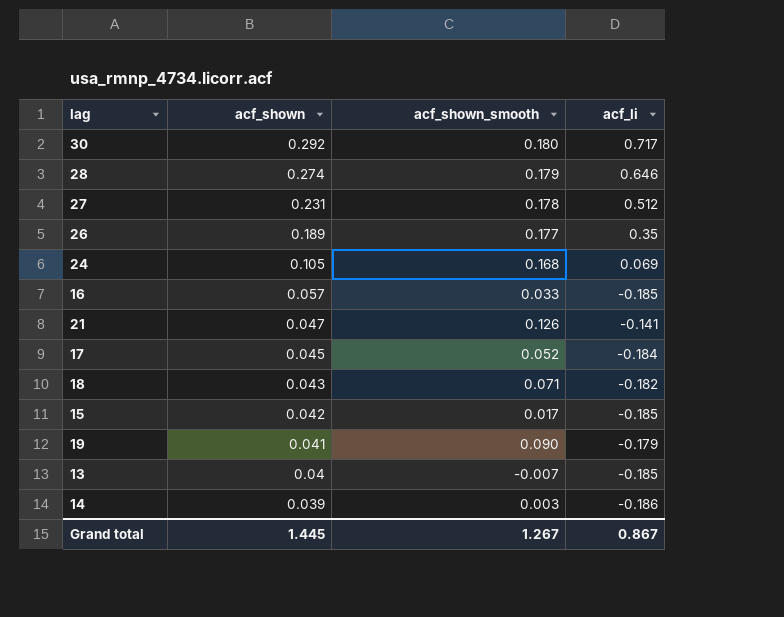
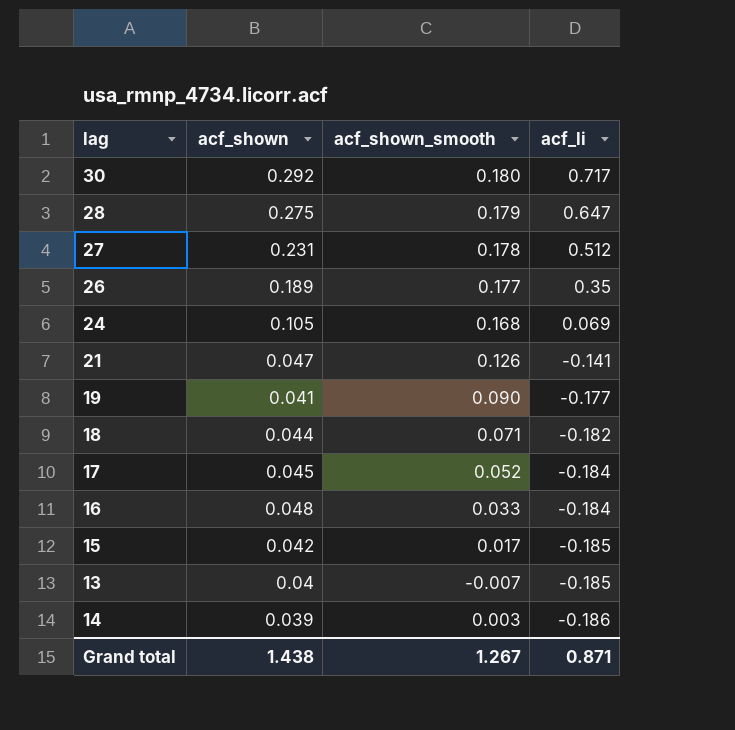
row order: acf_shown descending -> acf_li descending
28 | acf_shown: 0.274 -> 0.275
28 | acf_li: 0.646 -> 0.647
19 | acf_li: -0.179 -> -0.177
18 | acf_shown: 0.043 -> 0.044
16 | acf_shown: 0.057 -> 0.048
16 | acf_li: -0.185 -> -0.184
Grand total | acf_shown: 1.445 -> 1.438
Grand total | acf_li: 0.867 -> 0.871

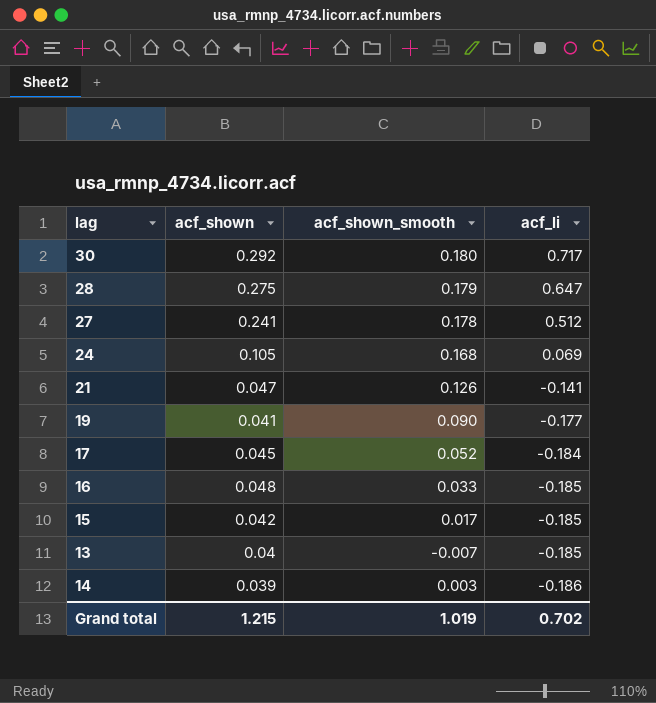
row 26: 0.189 | 0.177 | 0.35 -> none
row 18: 0.044 | 0.071 | -0.182 -> none
27 | acf_shown: 0.231 -> 0.241
16 | acf_li: -0.184 -> -0.185
Grand total | acf_shown: 1.438 -> 1.215
Grand total | acf_shown_smooth: 1.267 -> 1.019
Grand total | acf_li: 0.871 -> 0.702

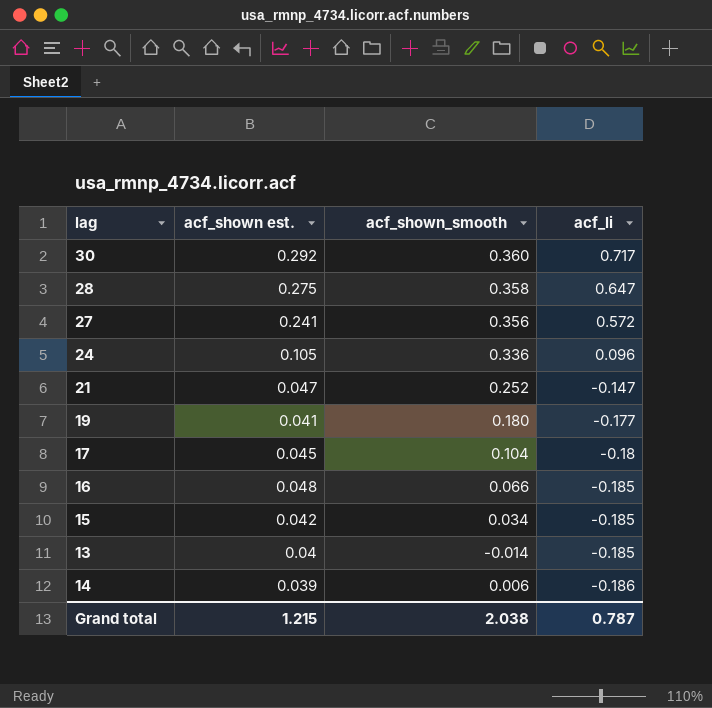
column name: acf_shown -> acf_shown est.
30 | acf_shown_smooth: 0.180 -> 0.360
28 | acf_shown_smooth: 0.179 -> 0.358
27 | acf_shown_smooth: 0.178 -> 0.356
27 | acf_li: 0.512 -> 0.572
24 | acf_shown_smooth: 0.168 -> 0.336
24 | acf_li: 0.069 -> 0.096
21 | acf_shown_smooth: 0.126 -> 0.252
21 | acf_li: -0.141 -> -0.147
19 | acf_shown_smooth: 0.090 -> 0.180
17 | acf_shown_smooth: 0.052 -> 0.104
17 | acf_li: -0.184 -> -0.18
16 | acf_shown_smooth: 0.033 -> 0.066
15 | acf_shown_smooth: 0.017 -> 0.034
13 | acf_shown_smooth: -0.007 -> -0.014
14 | acf_shown_smooth: 0.003 -> 0.006
Grand total | acf_shown_smooth: 1.019 -> 2.038
Grand total | acf_li: 0.702 -> 0.787

